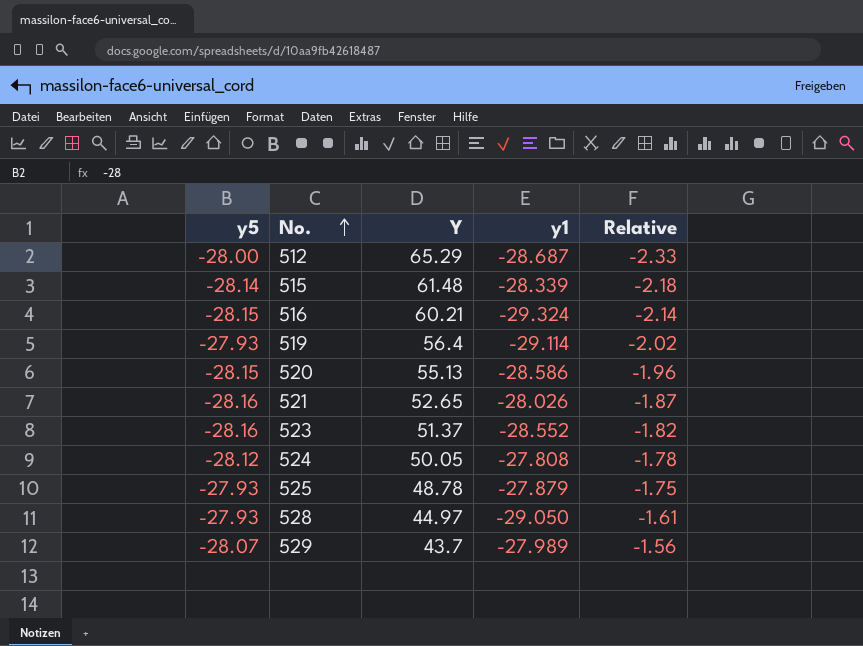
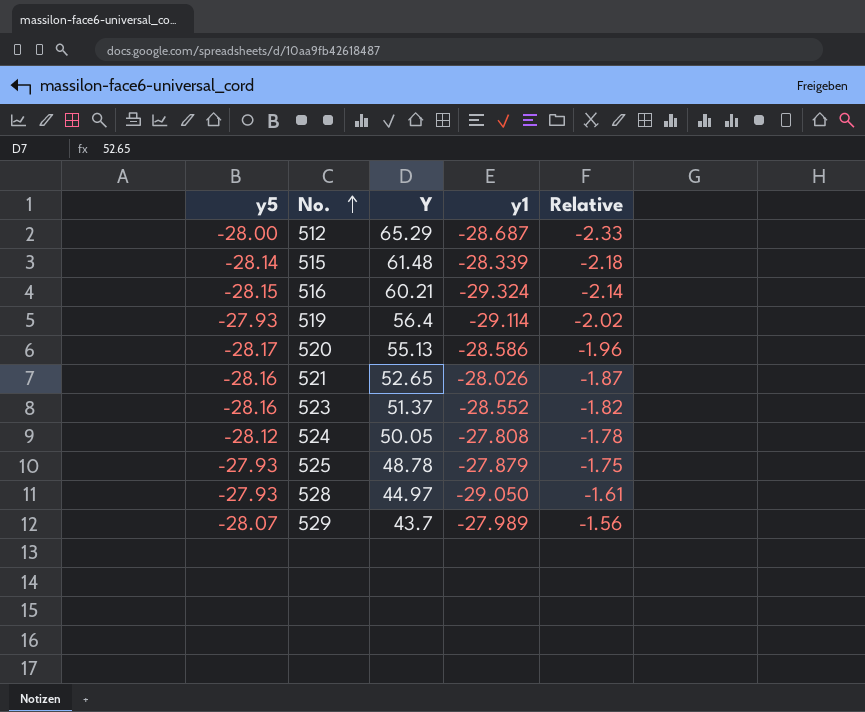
520 | y5: -28.15 -> -28.17

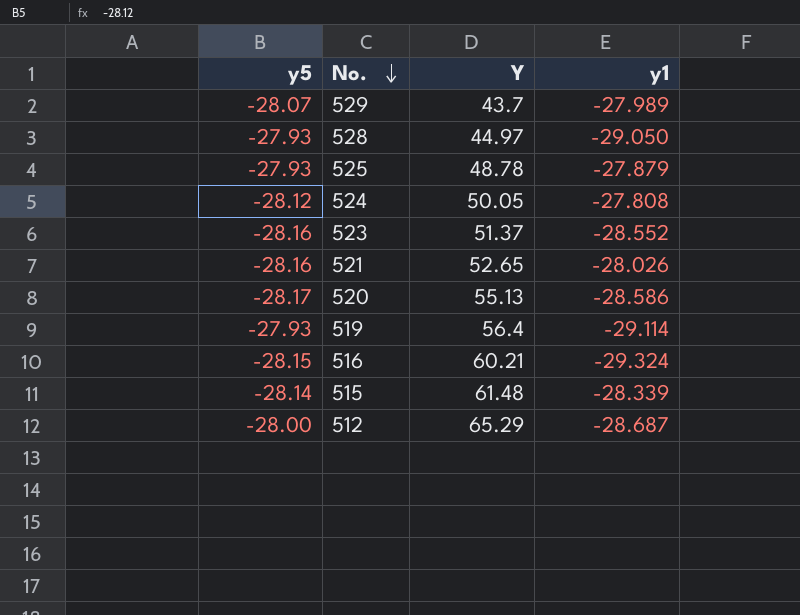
row order: No. ascending -> No. descending
column Relative | formula: [Y] / [y5] -> none

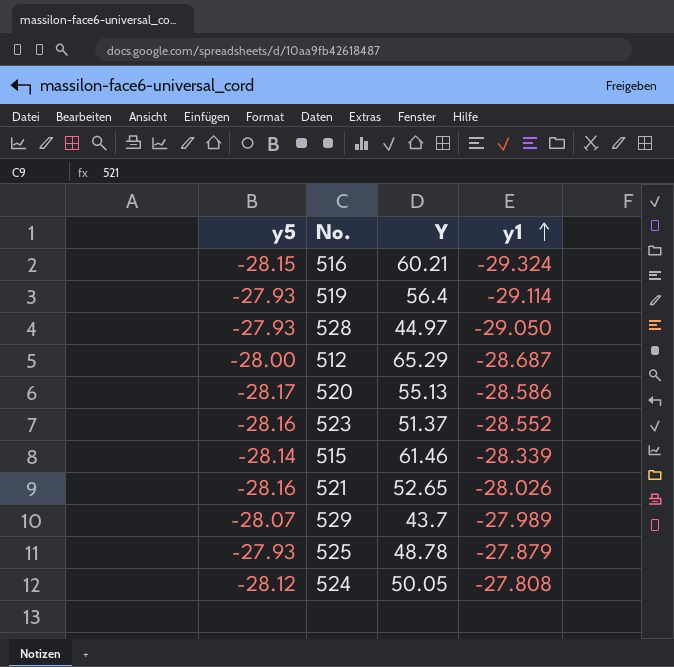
row order: No. descending -> y1 ascending
515 | Y: 61.48 -> 61.46

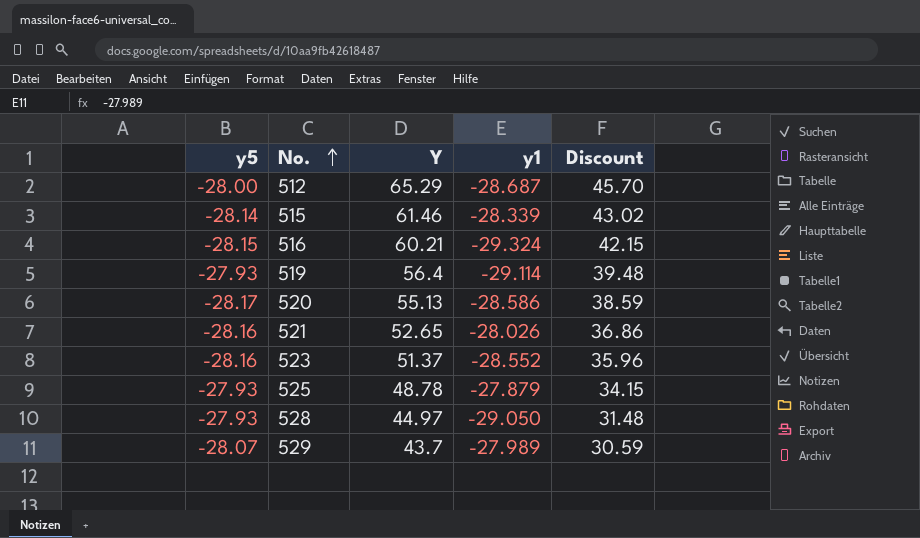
row order: y1 ascending -> No. ascending
column Discount | formula: none -> [Y] * 0.7
row 524: -28.12 | 50.05 | -27.808 -> none

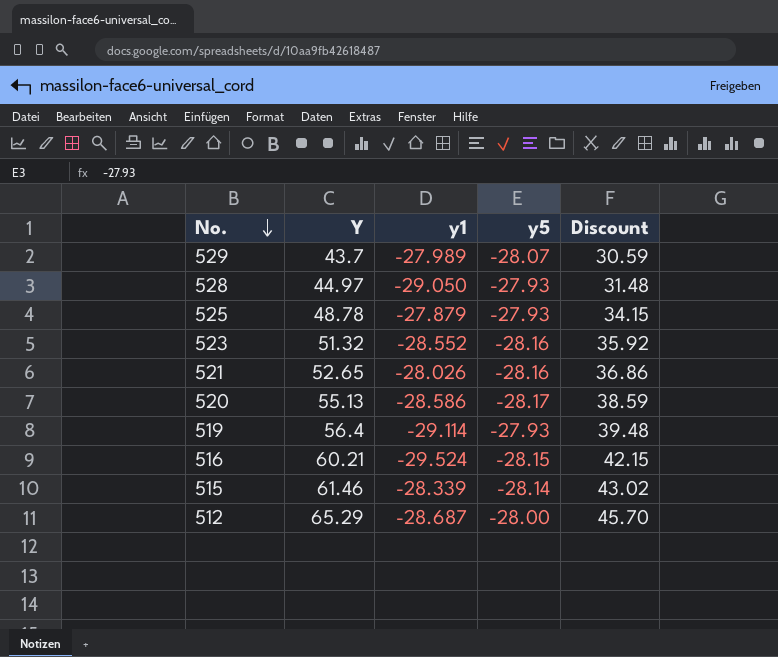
row order: No. ascending -> No. descending
column y5 | position: 1 -> 4
523 | Y: 51.37 -> 51.32
523 | Discount: 35.96 -> 35.92
516 | y1: -29.324 -> -29.524

